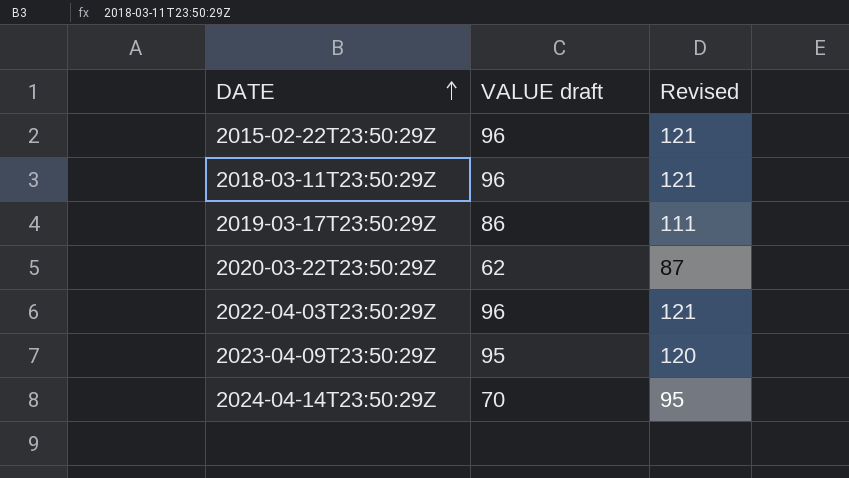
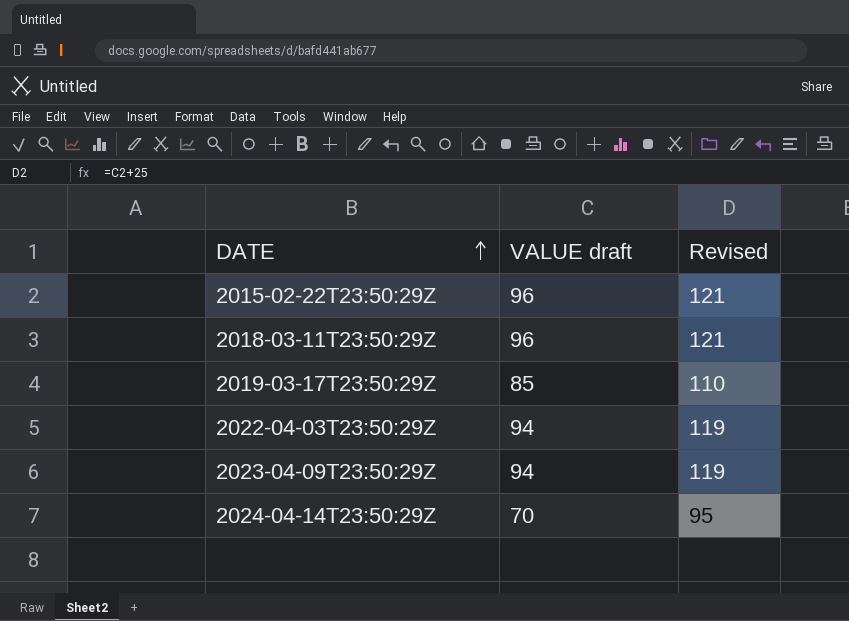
row 2020-03-22T23:50:29Z: 62 | 87 -> none
2019-03-17T23:50:29Z | VALUE draft: 86 -> 85
2019-03-17T23:50:29Z | Revised: 111 -> 110
2022-04-03T23:50:29Z | VALUE draft: 96 -> 94
2022-04-03T23:50:29Z | Revised: 121 -> 119
2023-04-09T23:50:29Z | VALUE draft: 95 -> 94
2023-04-09T23:50:29Z | Revised: 120 -> 119

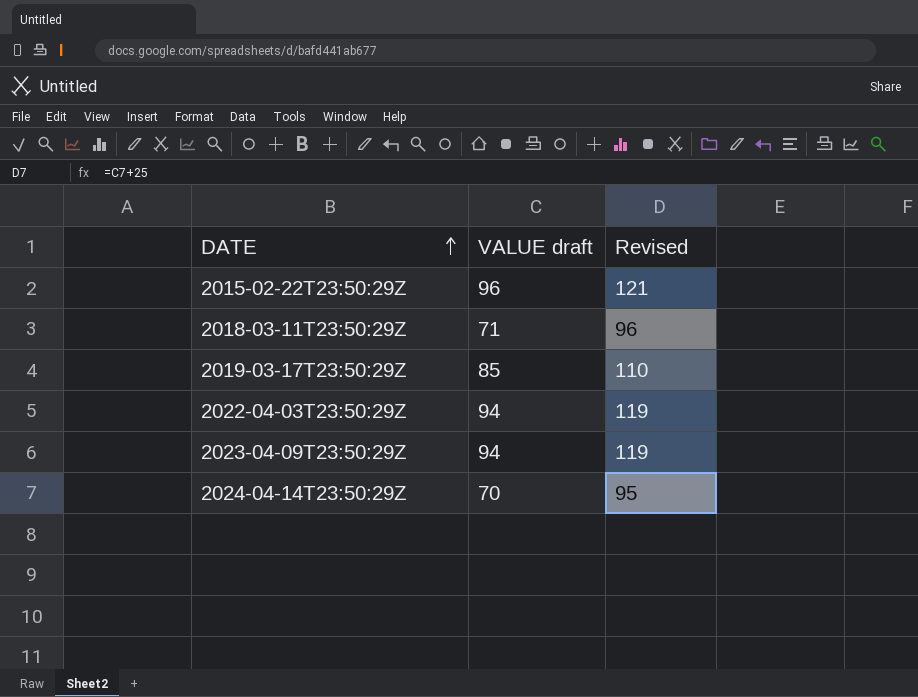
2018-03-11T23:50:29Z | VALUE draft: 96 -> 71
2018-03-11T23:50:29Z | Revised: 121 -> 96

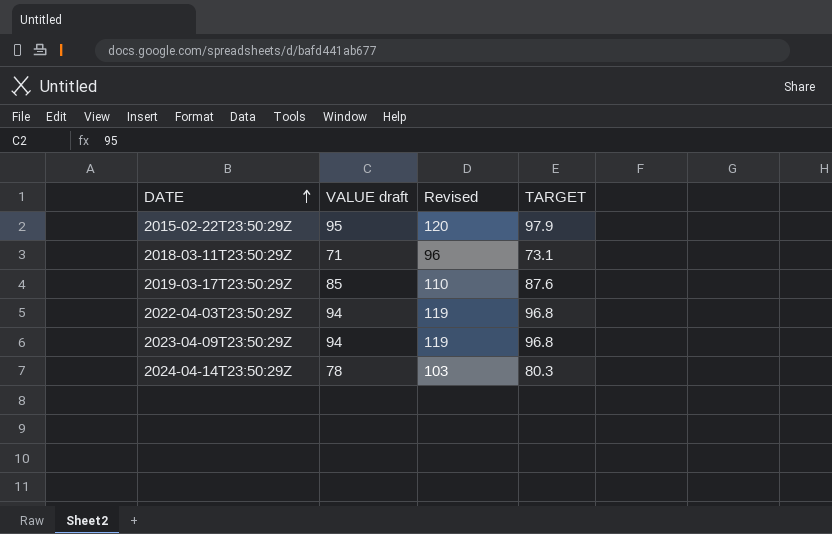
column TARGET | formula: none -> [VALUE draft] * 1.03
2015-02-22T23:50:29Z | VALUE draft: 96 -> 95
2015-02-22T23:50:29Z | Revised: 121 -> 120
2024-04-14T23:50:29Z | VALUE draft: 70 -> 78
2024-04-14T23:50:29Z | Revised: 95 -> 103

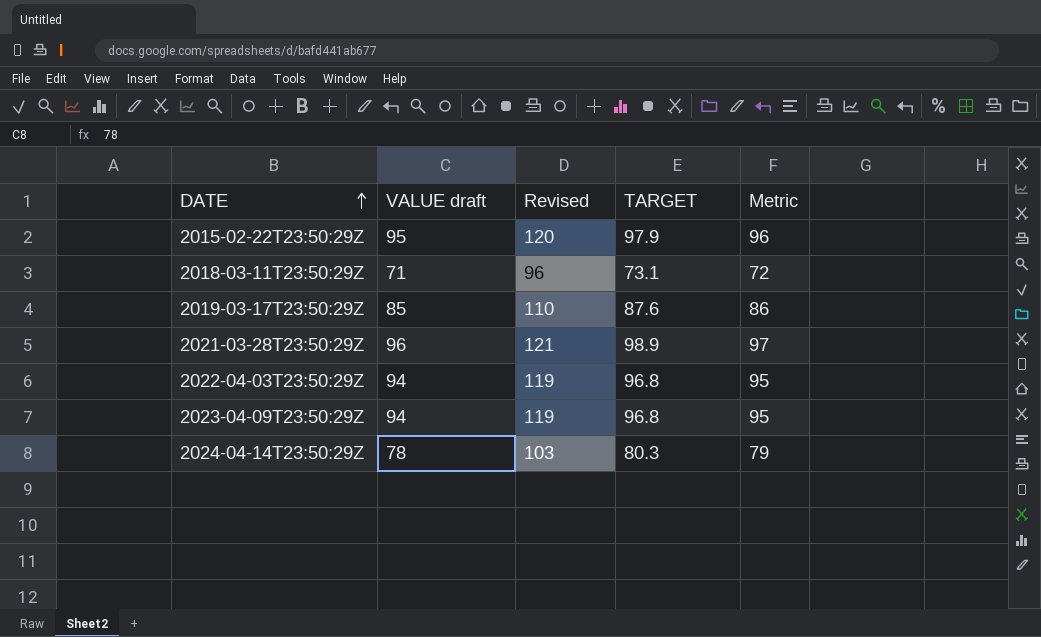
column Metric | formula: none -> [VALUE draft] + 1
row 2021-03-28T23:50:29Z: none -> 96 | 121 | 98.9 | 97

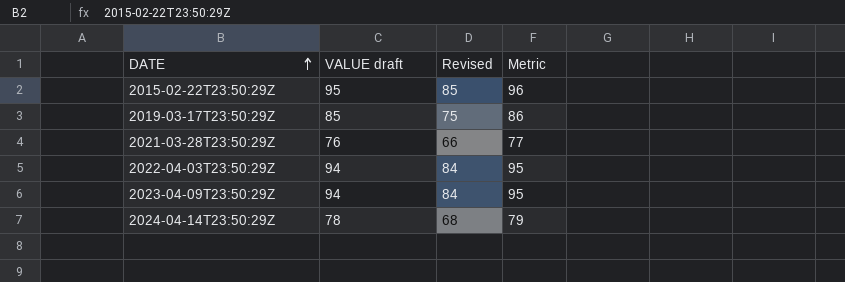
column TARGET | formula: [VALUE draft] * 1.03 -> none
column Revised | formula: [VALUE draft] + 25 -> [VALUE draft] - 10
row 2018-03-11T23:50:29Z: 71 | 96 | 73.1 | 72 -> none
2021-03-28T23:50:29Z | VALUE draft: 96 -> 76
2021-03-28T23:50:29Z | Metric: 97 -> 77

